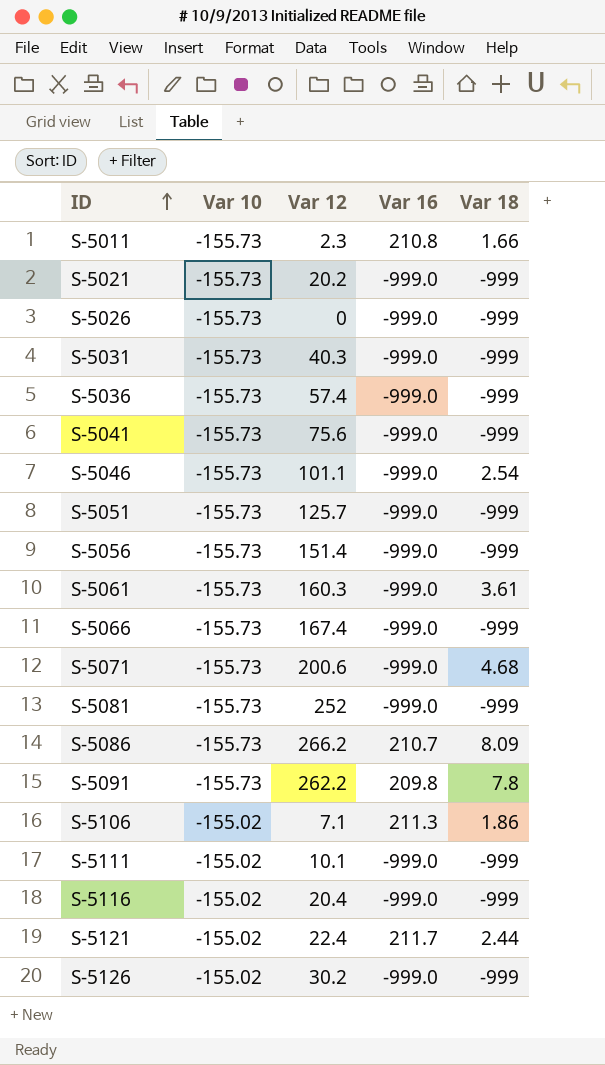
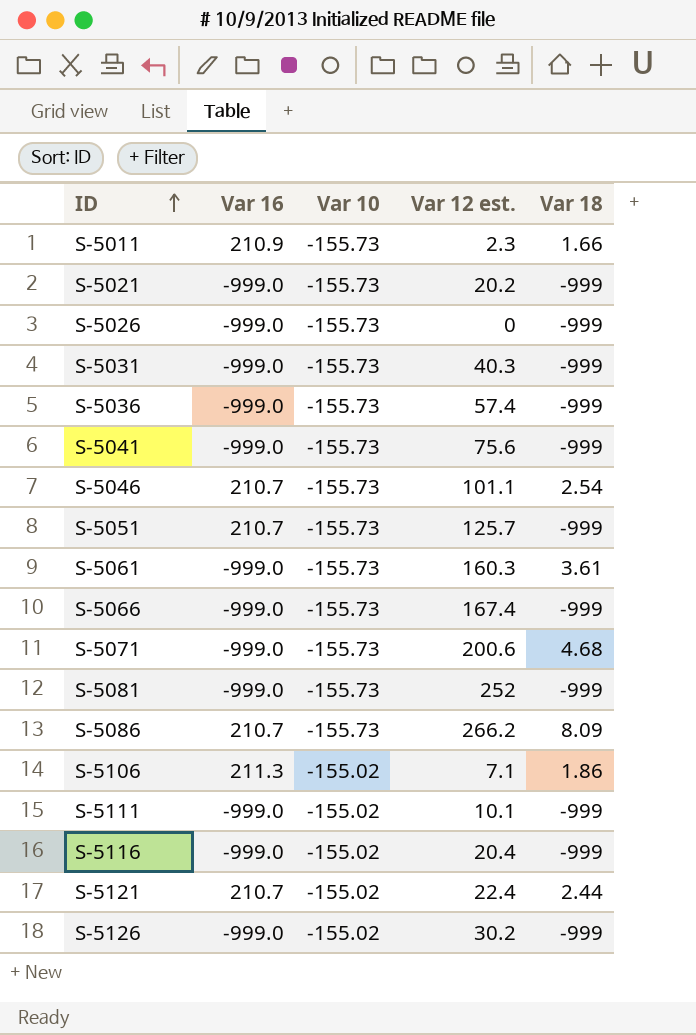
column Var 16 | position: 4 -> 2
column name: Var 12 -> Var 12 est.
row S-5056: -155.73 | 151.4 | -999.0 | -999 -> none
row S-5091: -155.73 | 262.2 | 209.8 | 7.8 -> none
S-5011 | Var 16: 210.8 -> 210.9
S-5046 | Var 16: -999.0 -> 210.7
S-5051 | Var 16: -999.0 -> 210.7
S-5121 | Var 16: 211.7 -> 210.7

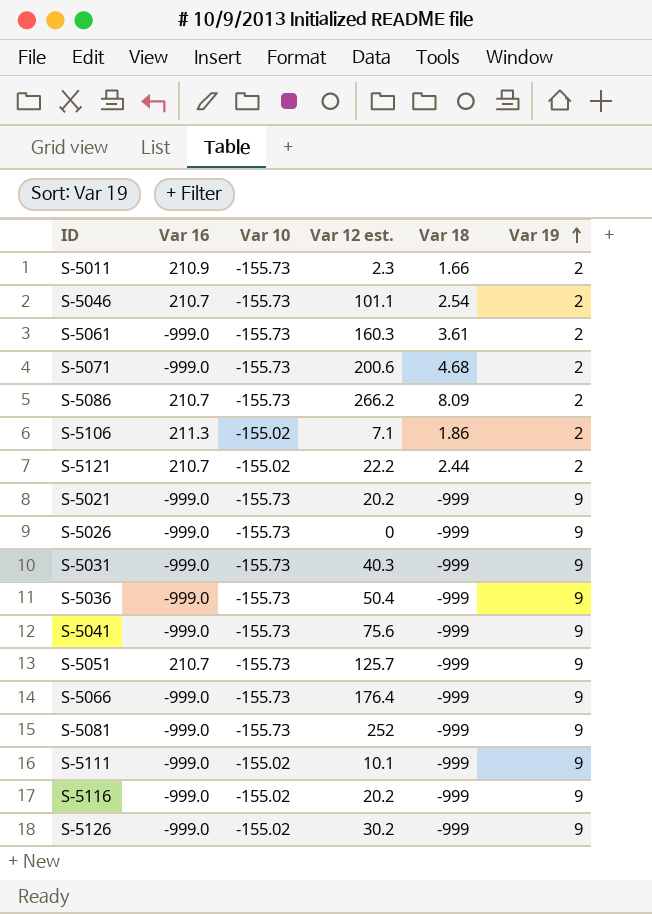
row order: ID ascending -> Var 19 ascending
column Var 19 | position: none -> 6
S-5121 | Var 12 est.: 22.4 -> 22.2
S-5036 | Var 12 est.: 57.4 -> 50.4
S-5066 | Var 12 est.: 167.4 -> 176.4
S-5116 | Var 12 est.: 20.4 -> 20.2

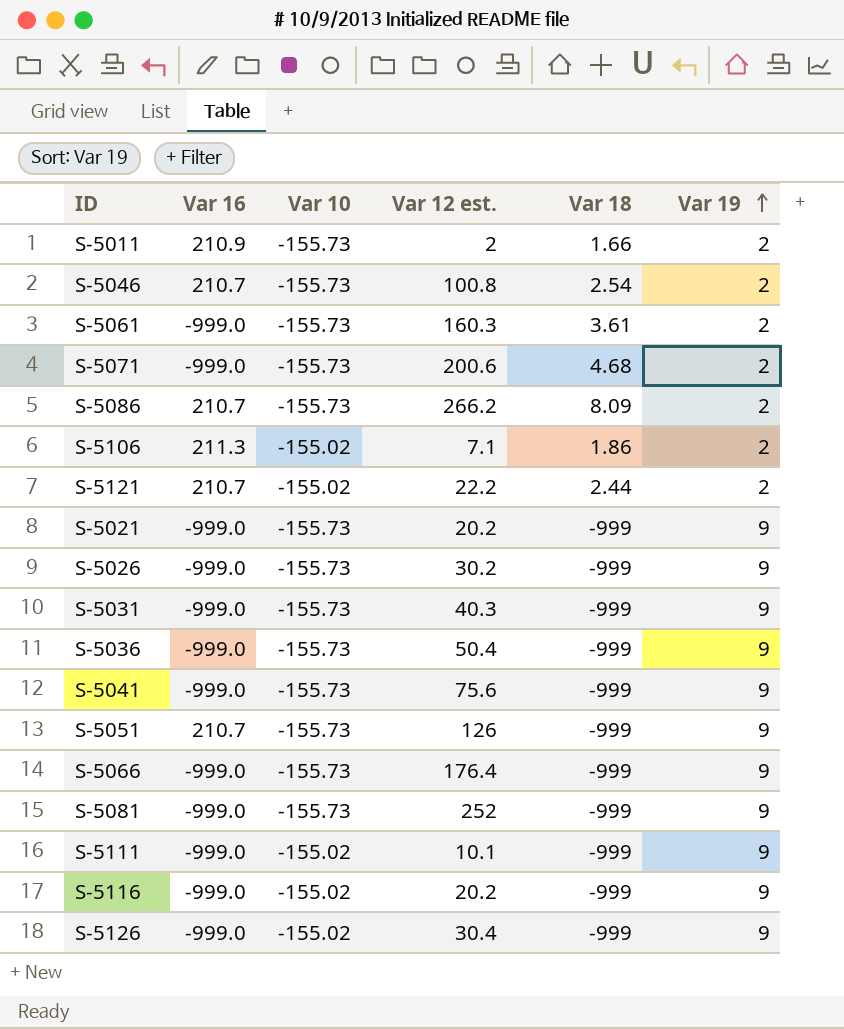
S-5011 | Var 12 est.: 2.3 -> 2
S-5046 | Var 12 est.: 101.1 -> 100.8
S-5026 | Var 12 est.: 0 -> 30.2
S-5051 | Var 12 est.: 125.7 -> 126
S-5126 | Var 12 est.: 30.2 -> 30.4

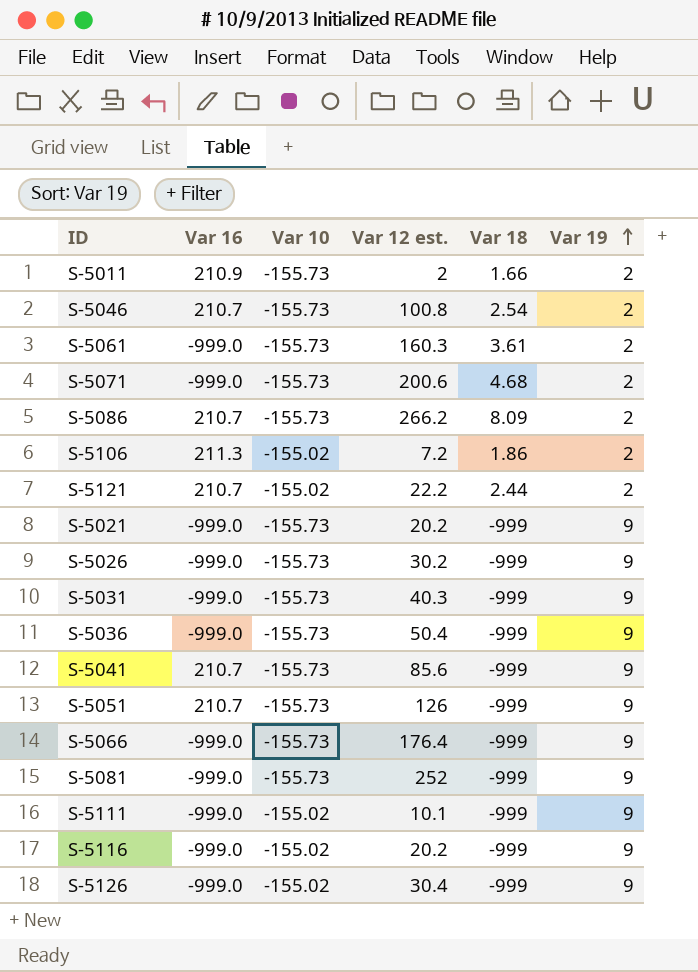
S-5106 | Var 12 est.: 7.1 -> 7.2
S-5041 | Var 16: -999.0 -> 210.7
S-5041 | Var 12 est.: 75.6 -> 85.6

